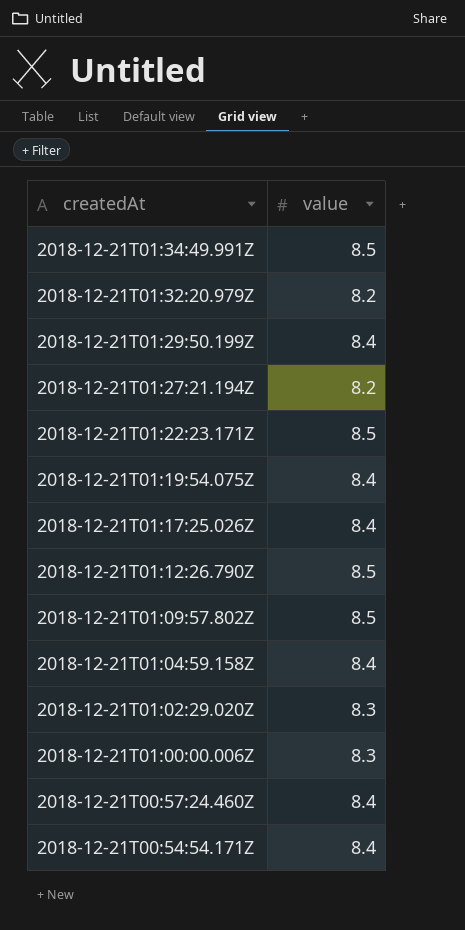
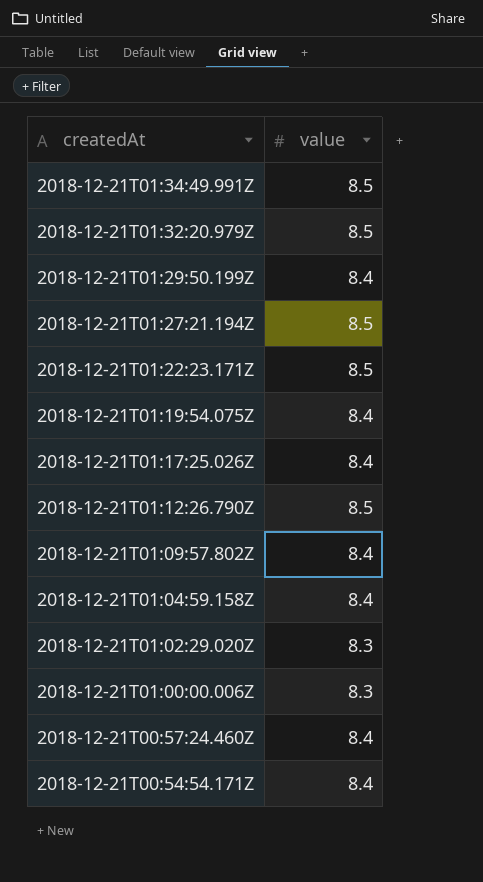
2018-12-21T01:32:20.979Z | value: 8.2 -> 8.5
2018-12-21T01:27:21.194Z | value: 8.2 -> 8.5
2018-12-21T01:09:57.802Z | value: 8.5 -> 8.4

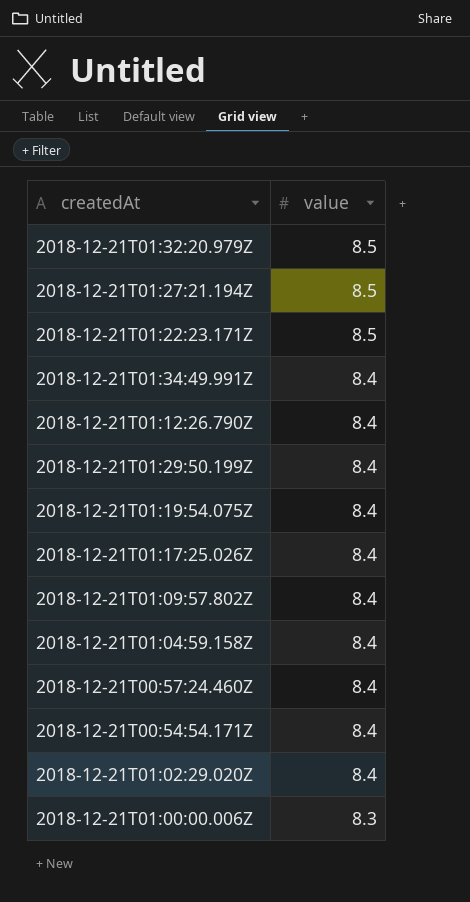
row order: createdAt descending -> value descending
2018-12-21T01:34:49.991Z | value: 8.5 -> 8.4
2018-12-21T01:12:26.790Z | value: 8.5 -> 8.4
2018-12-21T01:02:29.020Z | value: 8.3 -> 8.4

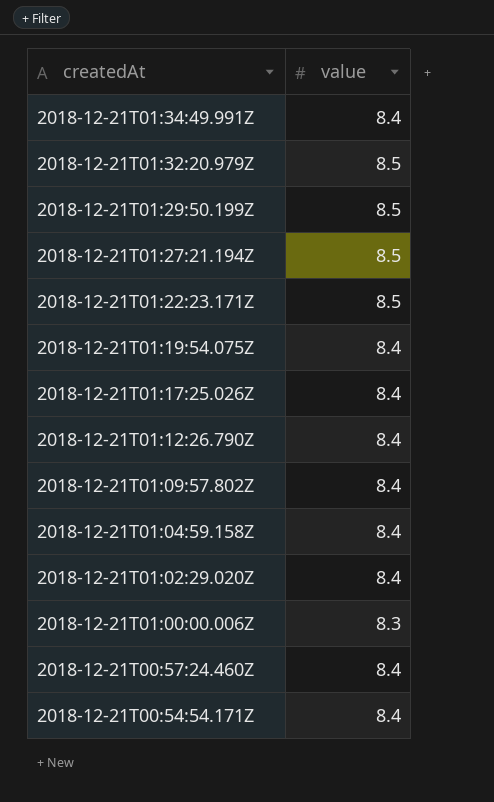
row order: value descending -> createdAt descending
2018-12-21T01:29:50.199Z | value: 8.4 -> 8.5

